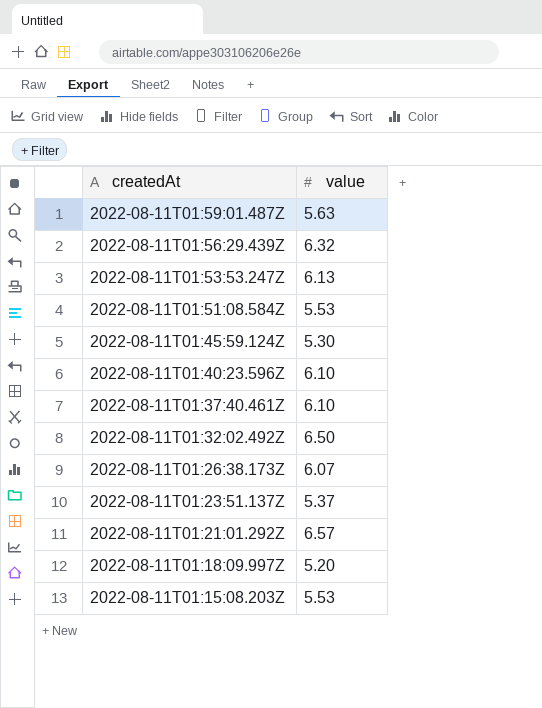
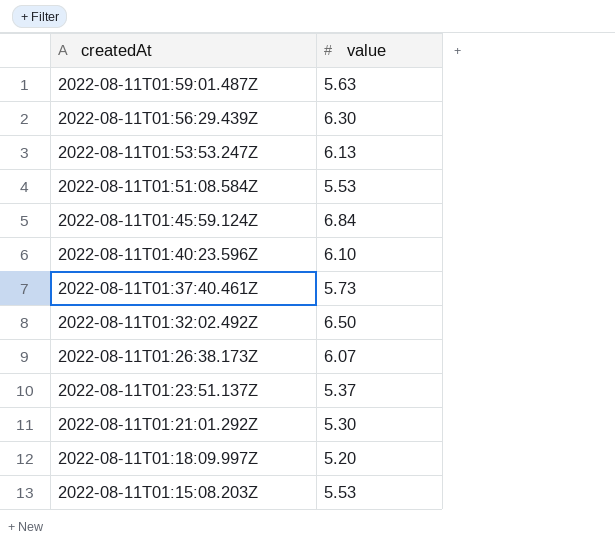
2022-08-11T01:56:29.439Z | value: 6.32 -> 6.30
2022-08-11T01:45:59.124Z | value: 5.30 -> 6.84
2022-08-11T01:37:40.461Z | value: 6.10 -> 5.73
2022-08-11T01:21:01.292Z | value: 6.57 -> 5.30

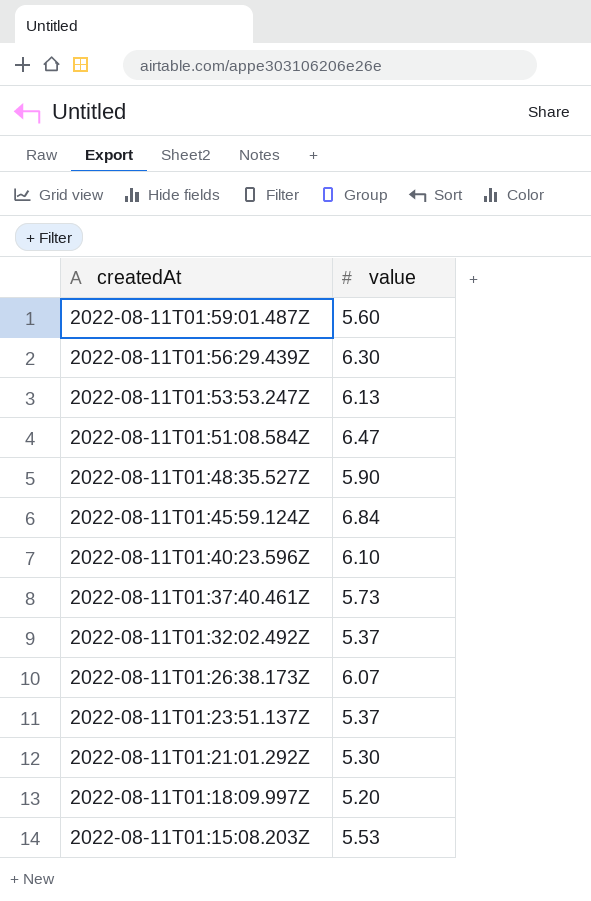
2022-08-11T01:59:01.487Z | value: 5.63 -> 5.60
2022-08-11T01:51:08.584Z | value: 5.53 -> 6.47
row 2022-08-11T01:48:35.527Z: none -> 5.90
2022-08-11T01:32:02.492Z | value: 6.50 -> 5.37

